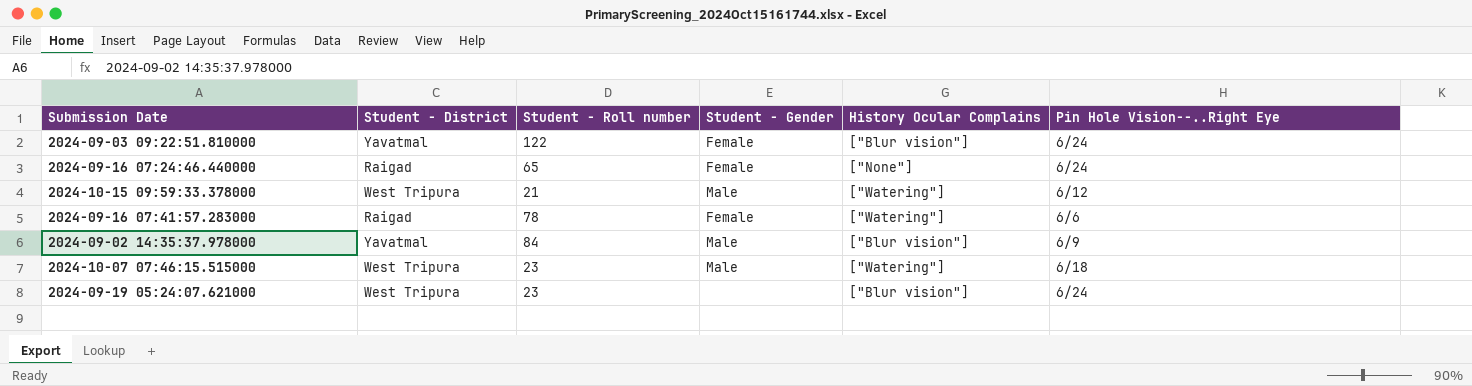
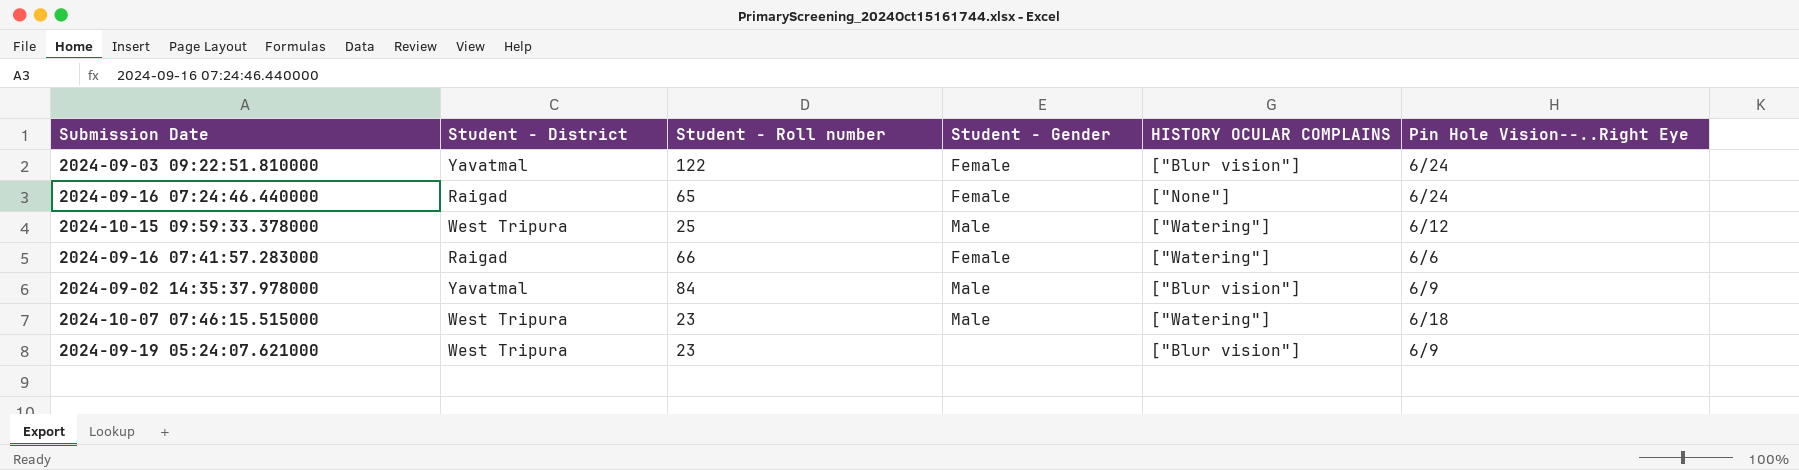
column name: History Ocular Complains -> HISTORY OCULAR COMPLAINS
2024-10-15 09:59:33.378000 | Student - Roll number: 21 -> 25
2024-09-16 07:41:57.283000 | Student - Roll number: 78 -> 66
2024-09-19 05:24:07.621000 | Pin Hole Vision--..Right Eye: 6/24 -> 6/9

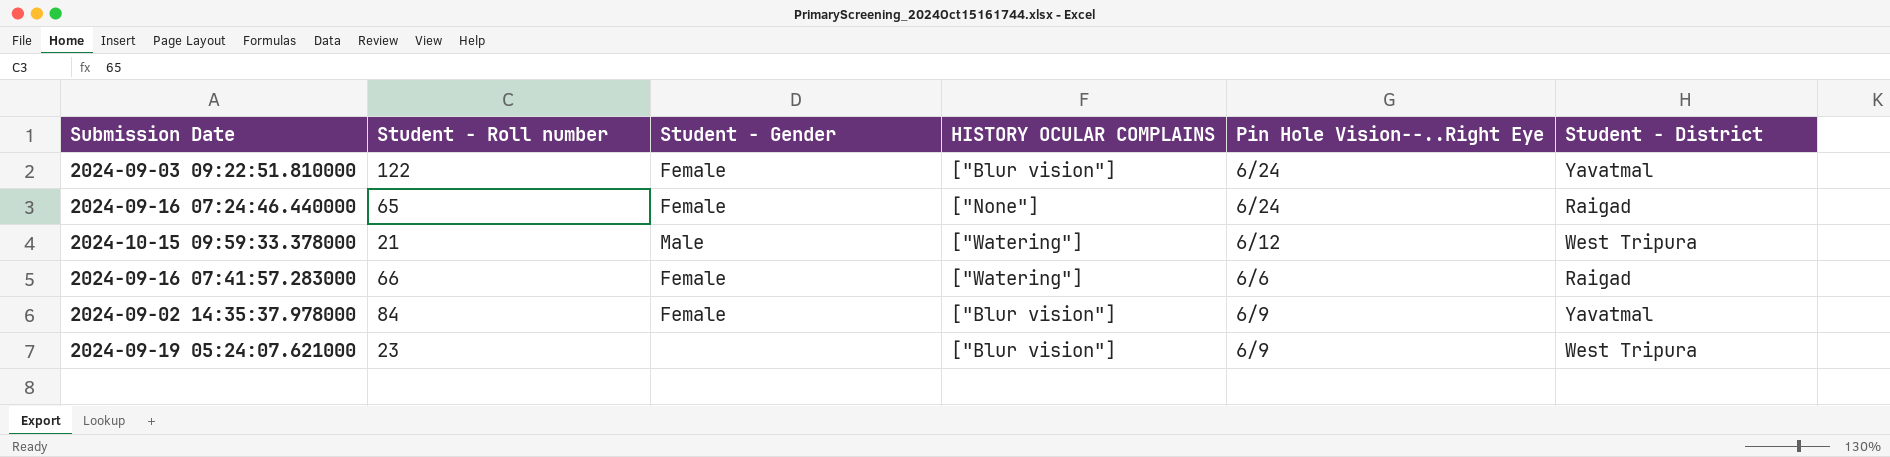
column Student - District | position: 2 -> 6
row 2024-10-07 07:46:15.515000: West Tripura | 23 | Male | ["Watering"] | 6/18 -> none
2024-10-15 09:59:33.378000 | Student - Roll number: 25 -> 21
2024-09-02 14:35:37.978000 | Student - Gender: Male -> Female

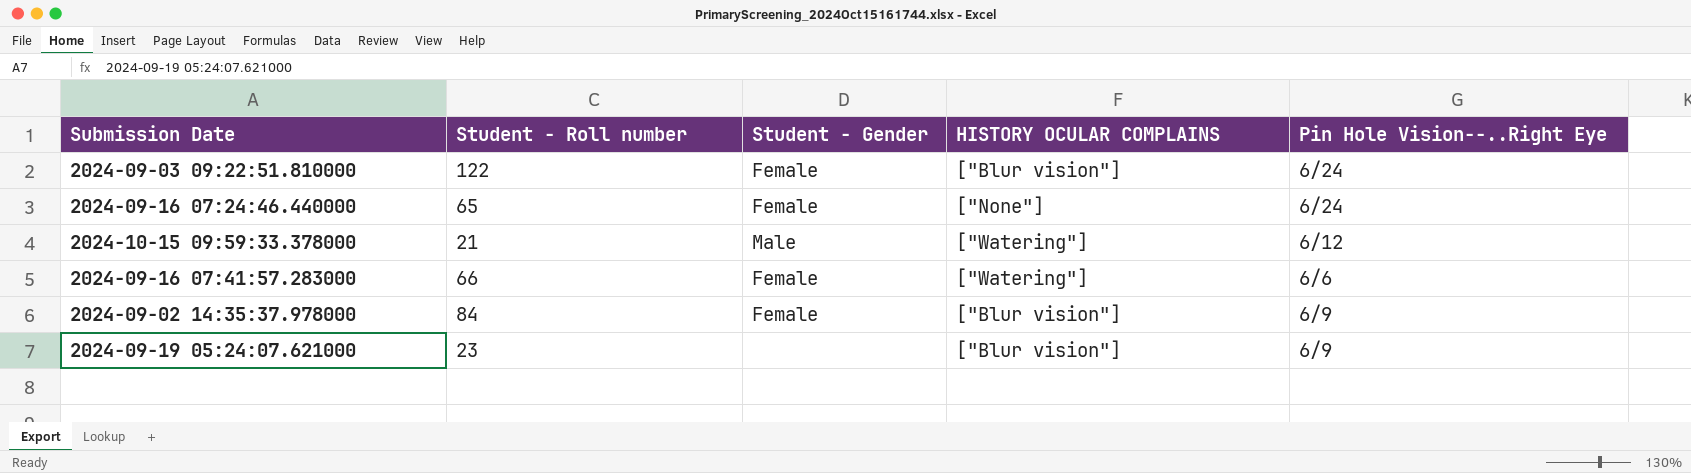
column Student - District | position: 6 -> none

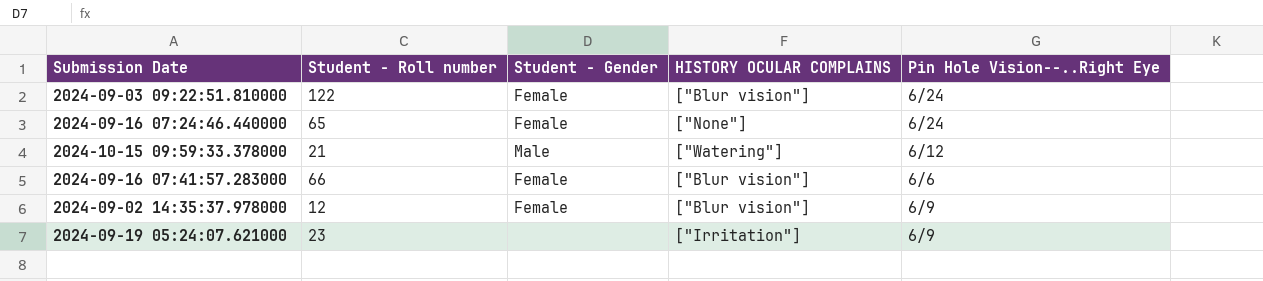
2024-09-16 07:41:57.283000 | HISTORY OCULAR COMPLAINS: ["Watering"] -> ["Blur vision"]
2024-09-02 14:35:37.978000 | Student - Roll number: 84 -> 12
2024-09-19 05:24:07.621000 | HISTORY OCULAR COMPLAINS: ["Blur vision"] -> ["Irritation"]

